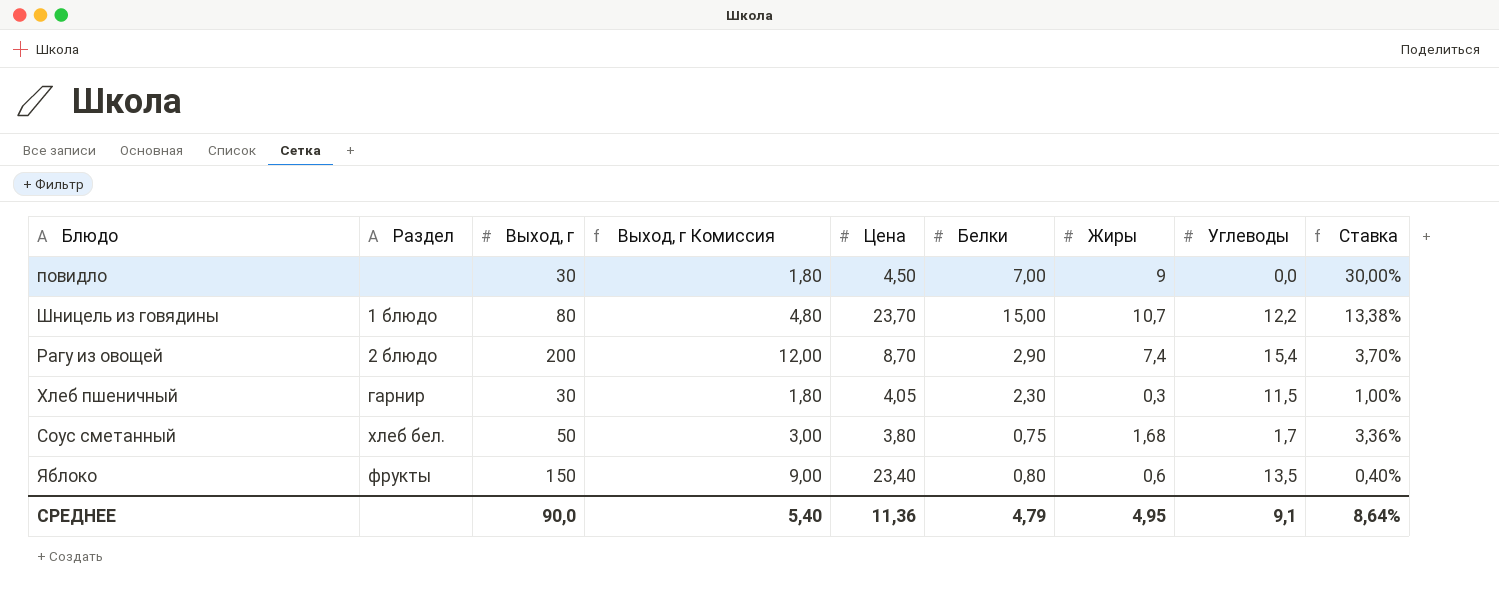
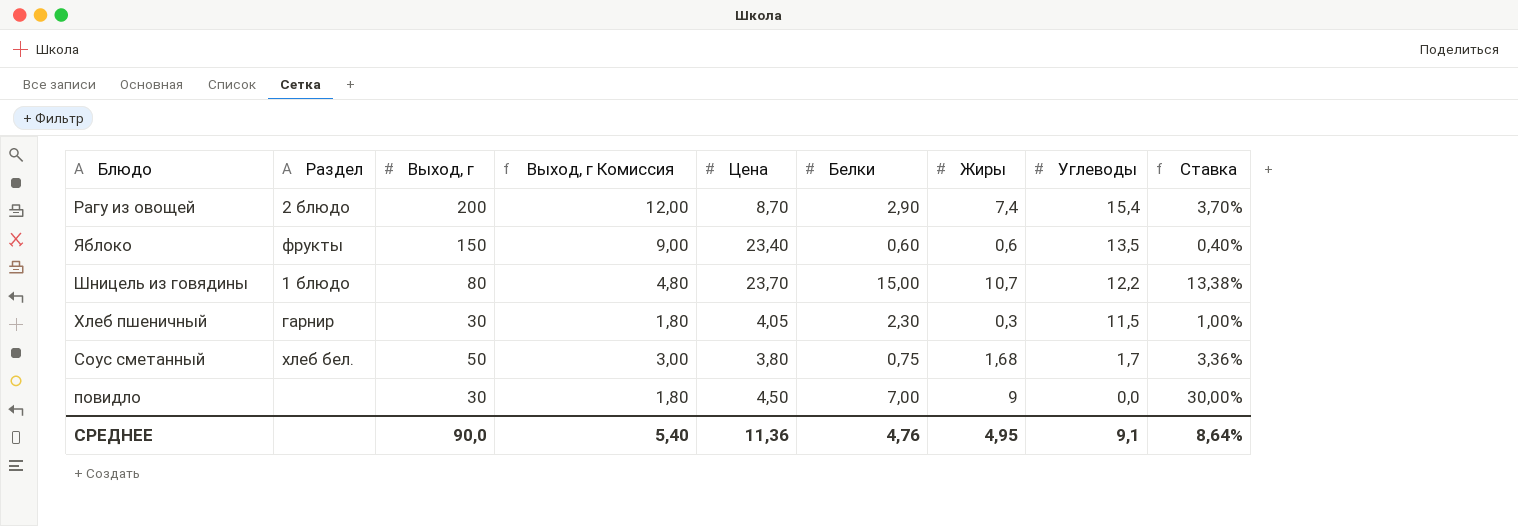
row order: none -> Углеводы descending
Яблоко | Белки: 0,80 -> 0,60
СРЕДНЕЕ | Белки: 4,79 -> 4,76

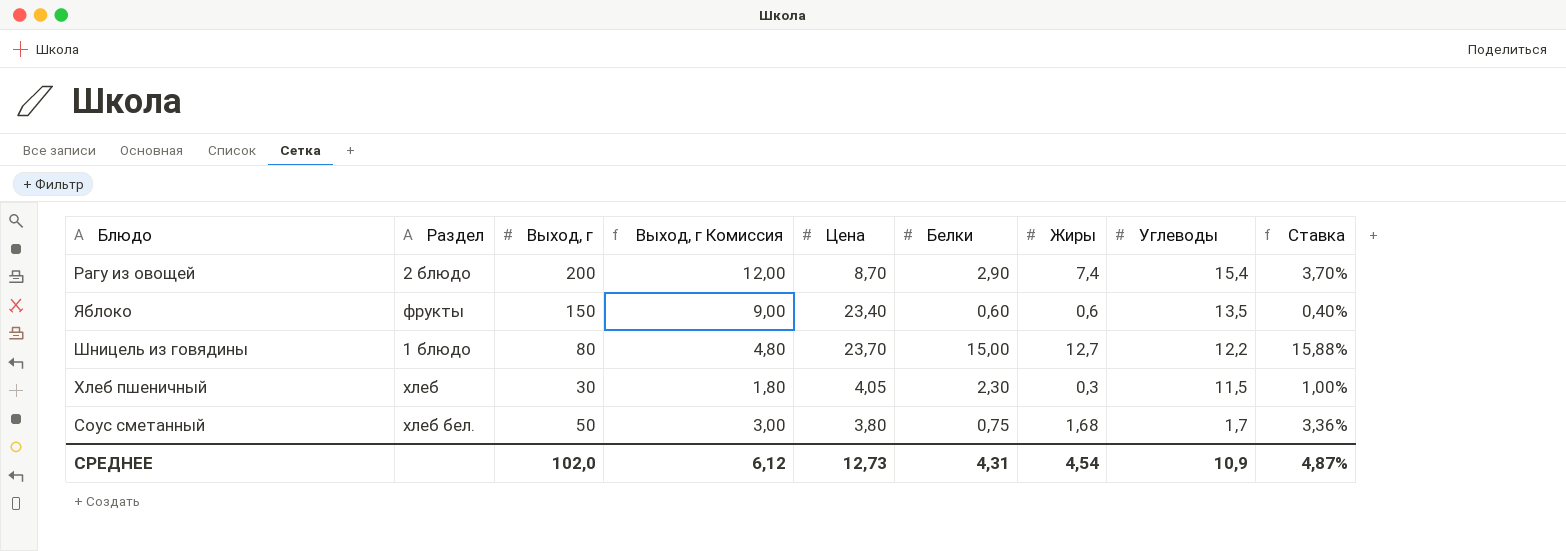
row повидло: none | 30 | 1,80 | 4,50 | 7,00 | 9 | 0,0 | 30,00% -> none
Шницель из говядины | Жиры: 10,7 -> 12,7
Шницель из говядины | Ставка: 13,38% -> 15,88%
Хлеб пшеничный | Раздел: гарнир -> хлеб
СРЕДНЕЕ | Выход, г: 90,0 -> 102,0
СРЕДНЕЕ | Выход, г Комиссия: 5,40 -> 6,12
СРЕДНЕЕ | Цена: 11,36 -> 12,73
СРЕДНЕЕ | Белки: 4,76 -> 4,31
СРЕДНЕЕ | Жиры: 4,95 -> 4,54
СРЕДНЕЕ | Углеводы: 9,1 -> 10,9
СРЕДНЕЕ | Ставка: 8,64% -> 4,87%

